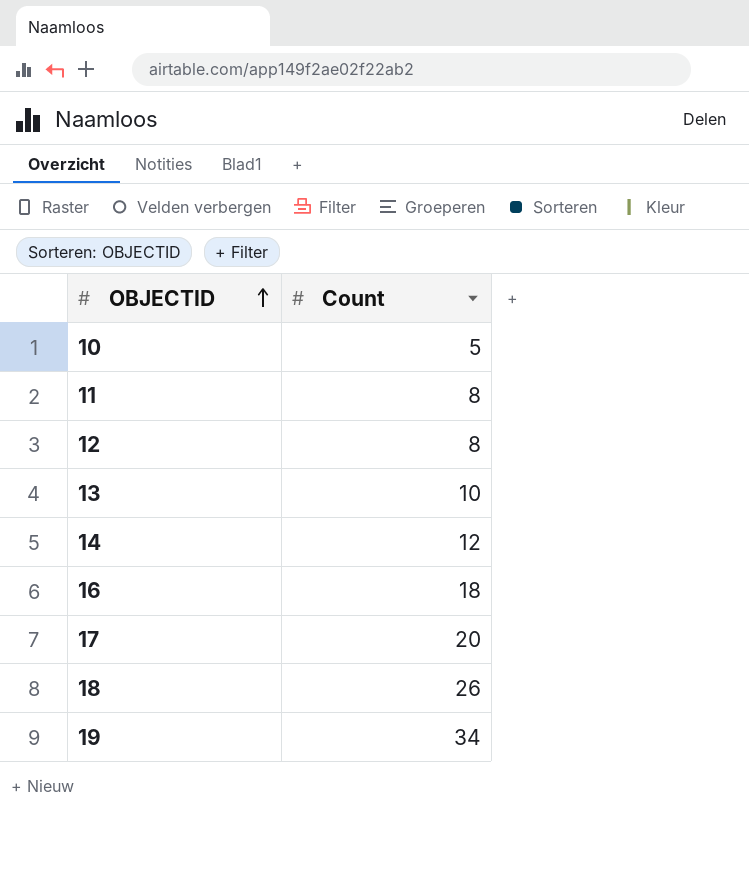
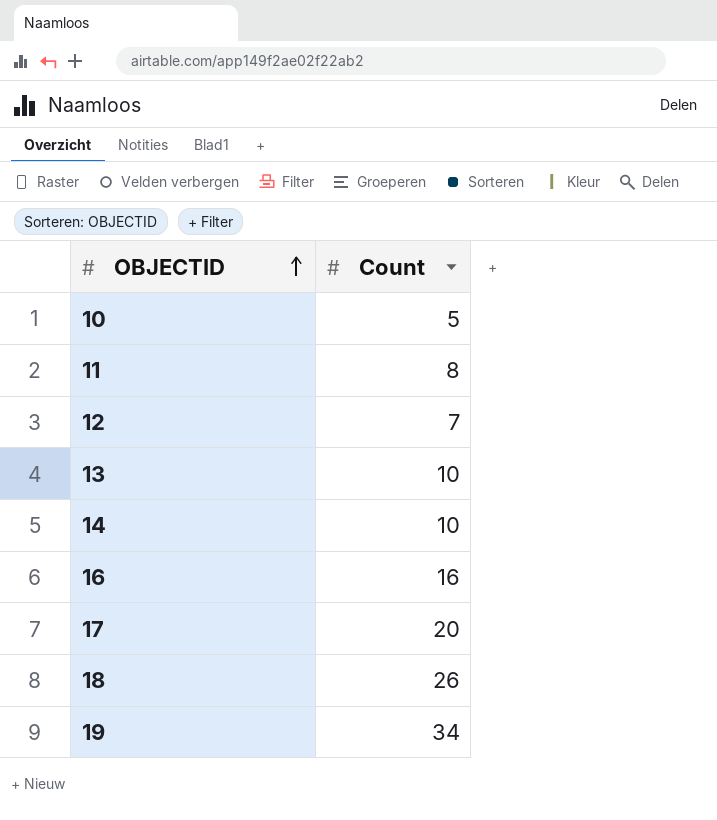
12 | Count: 8 -> 7
14 | Count: 12 -> 10
16 | Count: 18 -> 16

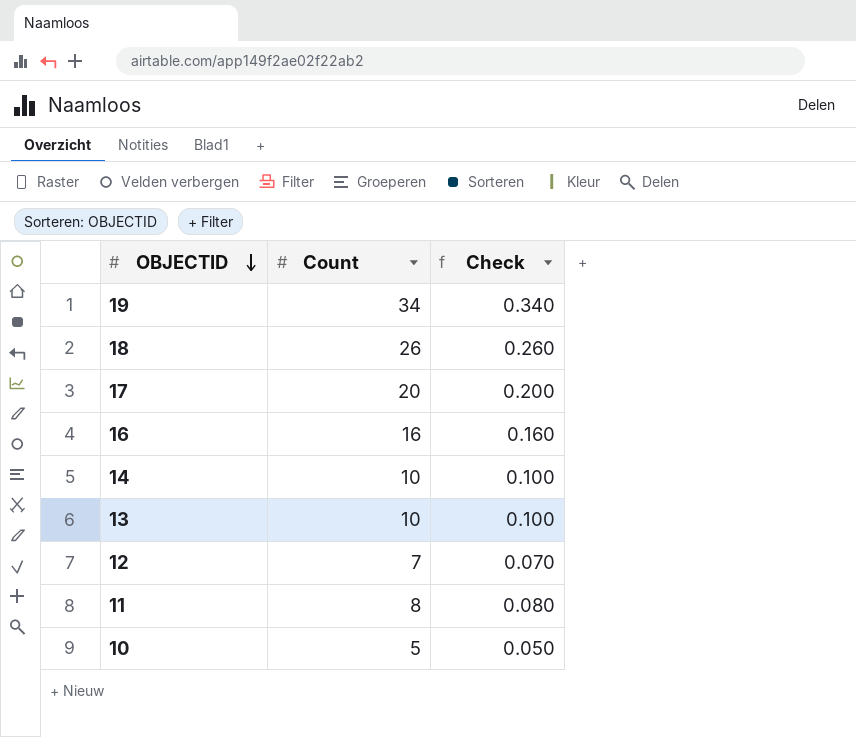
row order: OBJECTID ascending -> OBJECTID descending
column Check | formula: none -> [Count] * 0.01

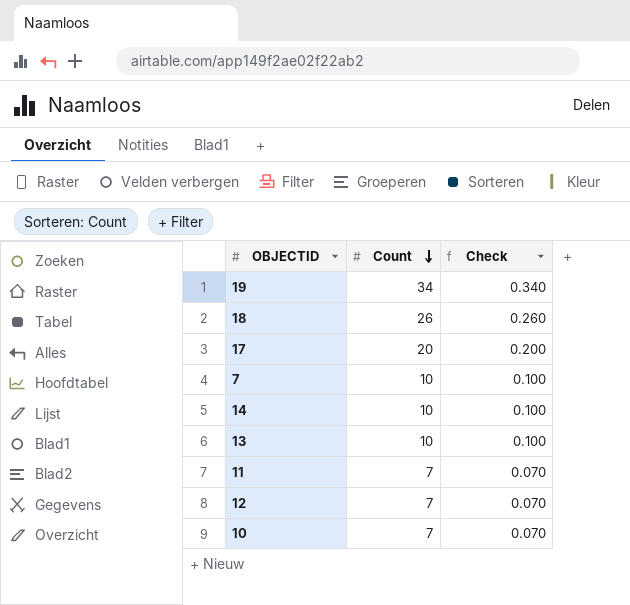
row order: OBJECTID descending -> Count descending
row 16: 16 | 0.160 -> none
row 7: none -> 10 | 0.100
11 | Count: 8 -> 7
11 | Check: 0.080 -> 0.070
10 | Count: 5 -> 7
10 | Check: 0.050 -> 0.070

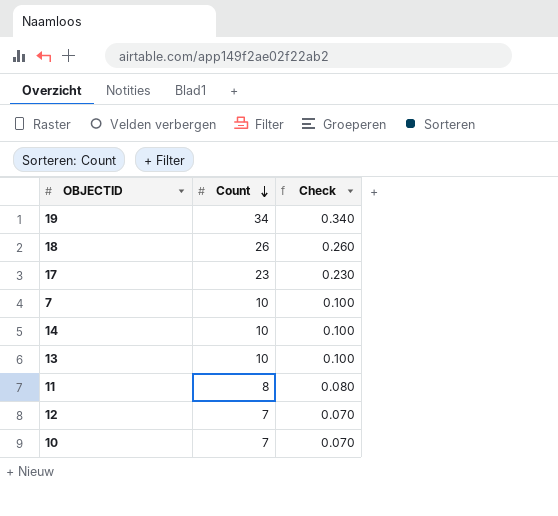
17 | Count: 20 -> 23
17 | Check: 0.200 -> 0.230
11 | Count: 7 -> 8
11 | Check: 0.070 -> 0.080

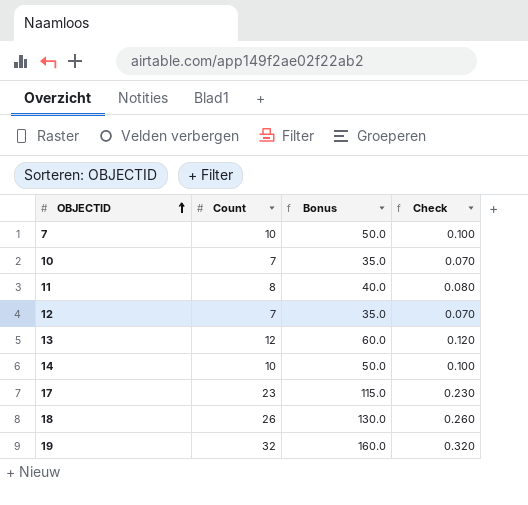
row order: Count descending -> OBJECTID ascending
column Bonus | formula: none -> [Count] * 5
13 | Count: 10 -> 12
13 | Check: 0.100 -> 0.120
19 | Count: 34 -> 32
19 | Check: 0.340 -> 0.320

